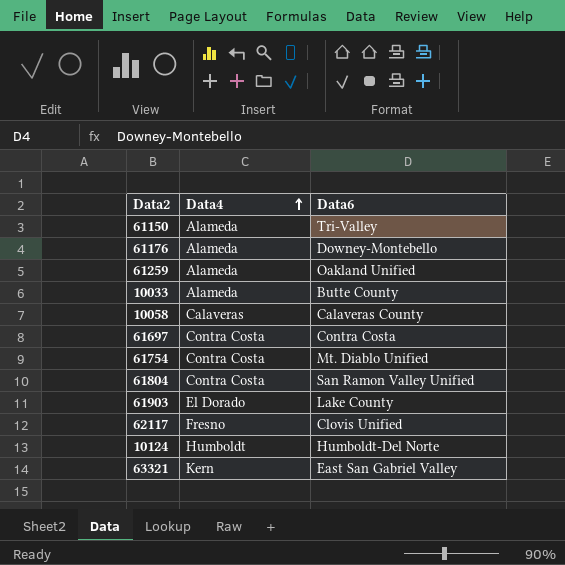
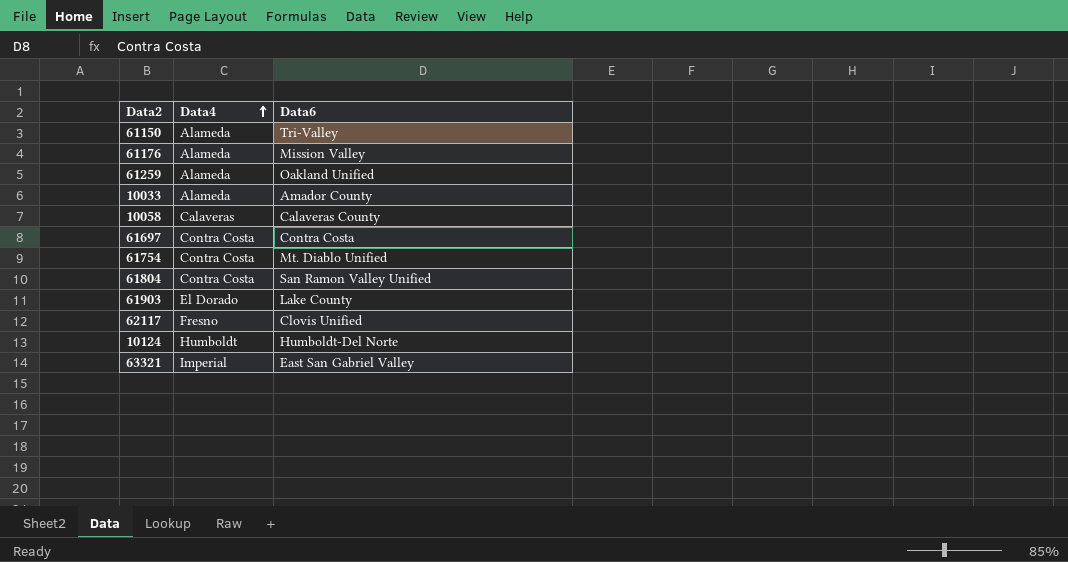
61176 | Data6: Downey-Montebello -> Mission Valley
10033 | Data6: Butte County -> Amador County
63321 | Data4: Kern -> Imperial

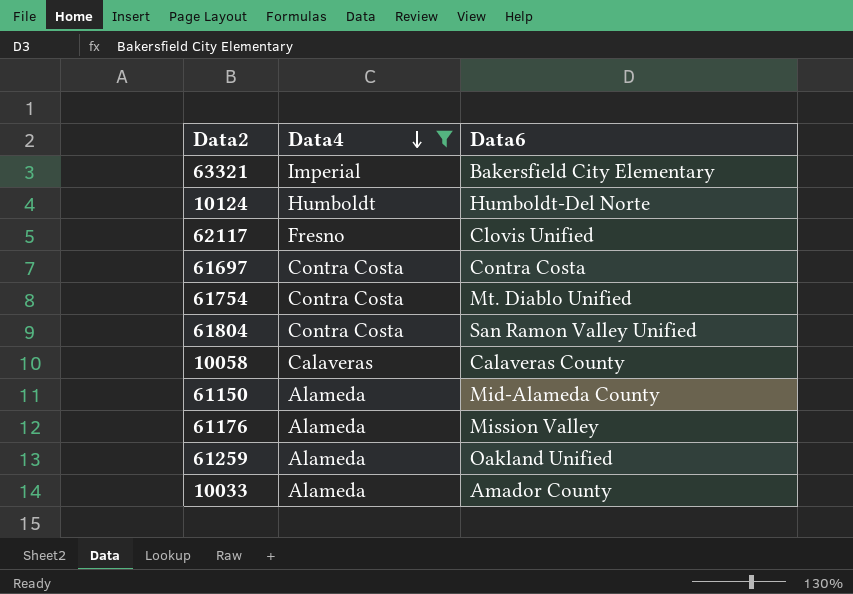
filter: none -> Data4 != El Dorado
row order: Data4 ascending -> Data4 descending
63321 | Data6: East San Gabriel Valley -> Bakersfield City Elementary
61150 | Data6: Tri-Valley -> Mid-Alameda County

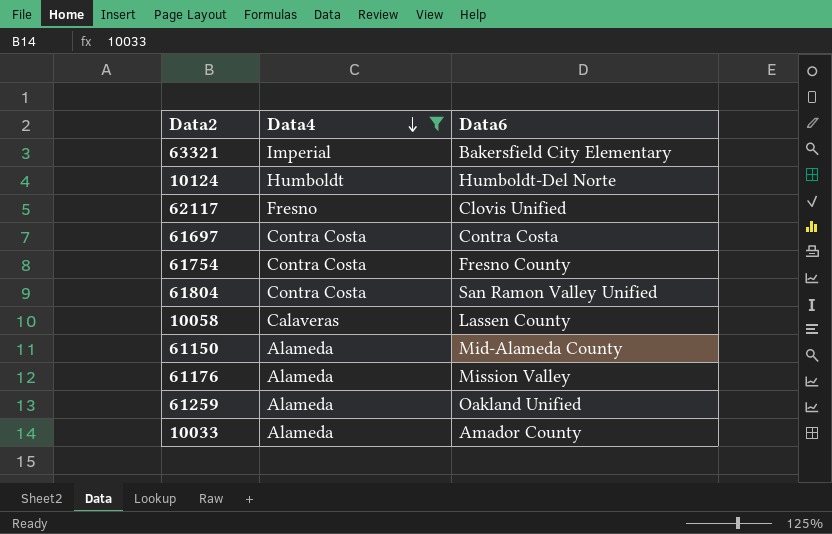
61754 | Data6: Mt. Diablo Unified -> Fresno County
10058 | Data6: Calaveras County -> Lassen County

